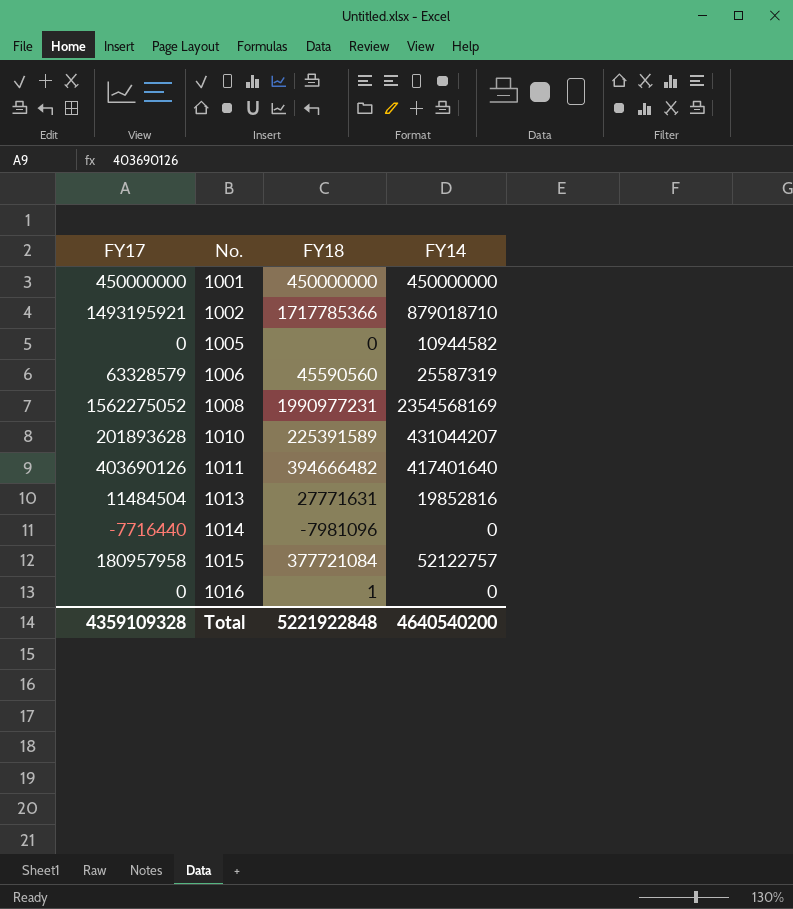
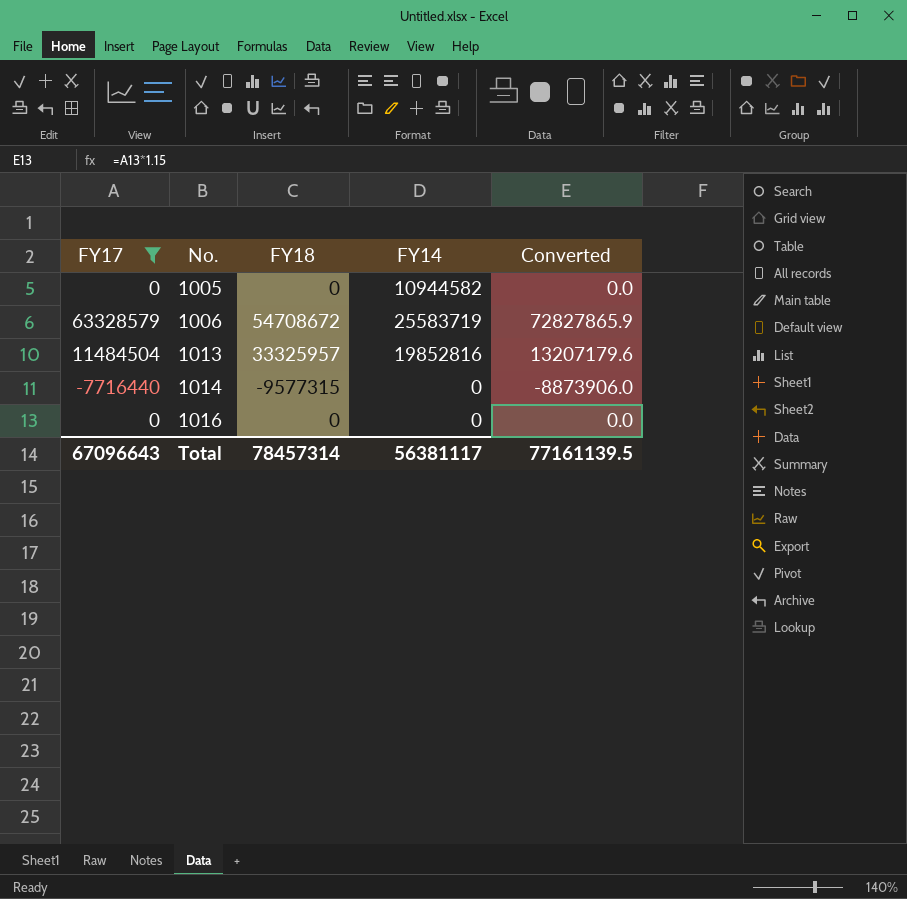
filter: none -> FY17 <= 63328579
column Converted | formula: none -> [FY17] * 1.15
1006 | FY18: 45590560 -> 54708672
1006 | FY14: 25587319 -> 25583719
1013 | FY18: 27771631 -> 33325957
1014 | FY18: -7981096 -> -9577315
1016 | FY18: 1 -> 0
Total | FY17: 4359109328 -> 67096643
Total | FY18: 5221922848 -> 78457314
Total | FY14: 4640540200 -> 56381117

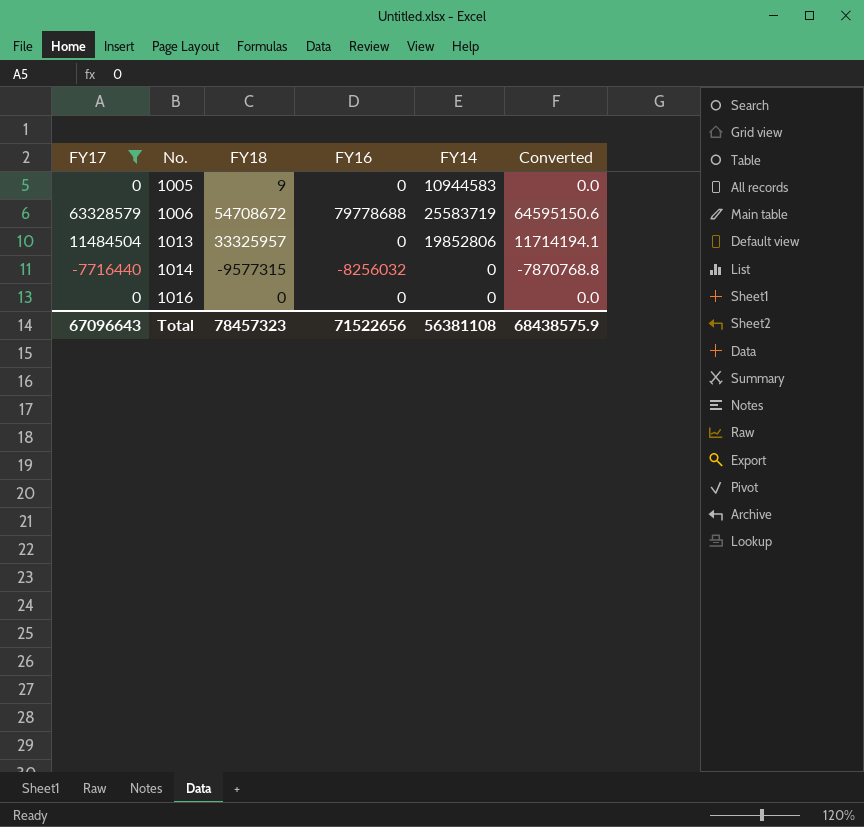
column FY16 | position: none -> 4
column Converted | formula: [FY17] * 1.15 -> [FY17] * 1.02
1005 | FY18: 0 -> 9
1005 | FY14: 10944582 -> 10944583
1013 | FY14: 19852816 -> 19852806
Total | FY18: 78457314 -> 78457323
Total | FY14: 56381117 -> 56381108
Total | Converted: 77161139.5 -> 68438575.9

